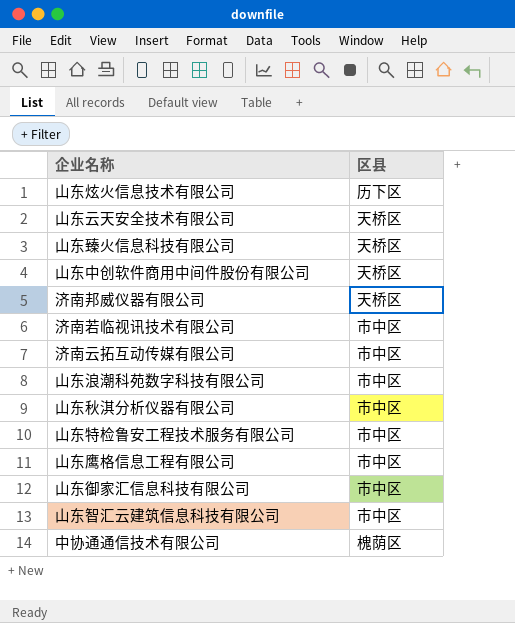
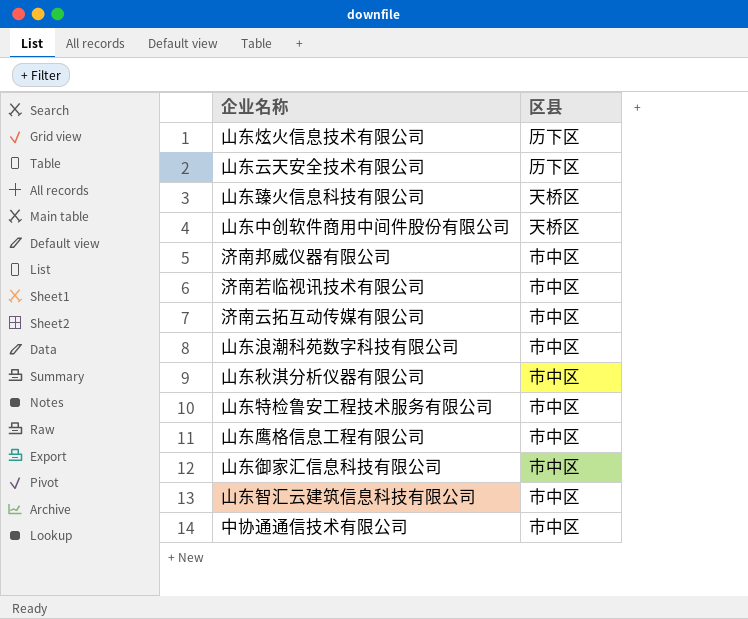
山东云天安全技术有限公司 | 区县: 天桥区 -> 历下区
济南邦威仪器有限公司 | 区县: 天桥区 -> 市中区
中协通通信技术有限公司 | 区县: 槐荫区 -> 市中区

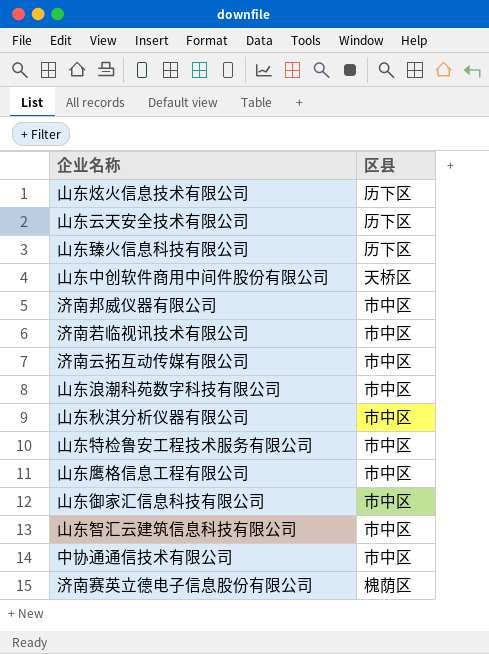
山东臻火信息科技有限公司 | 区县: 天桥区 -> 历下区
row 济南赛英立德电子信息股份有限公司: none -> 槐荫区

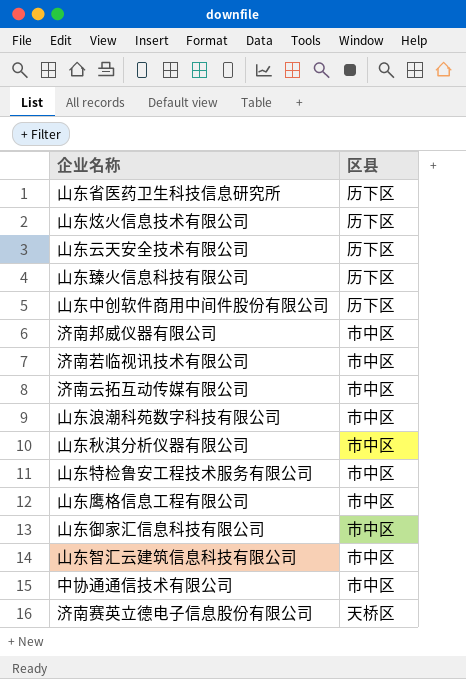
row 山东省医药卫生科技信息研究所: none -> 历下区
山东中创软件商用中间件股份有限公司 | 区县: 天桥区 -> 历下区
济南赛英立德电子信息股份有限公司 | 区县: 槐荫区 -> 天桥区

